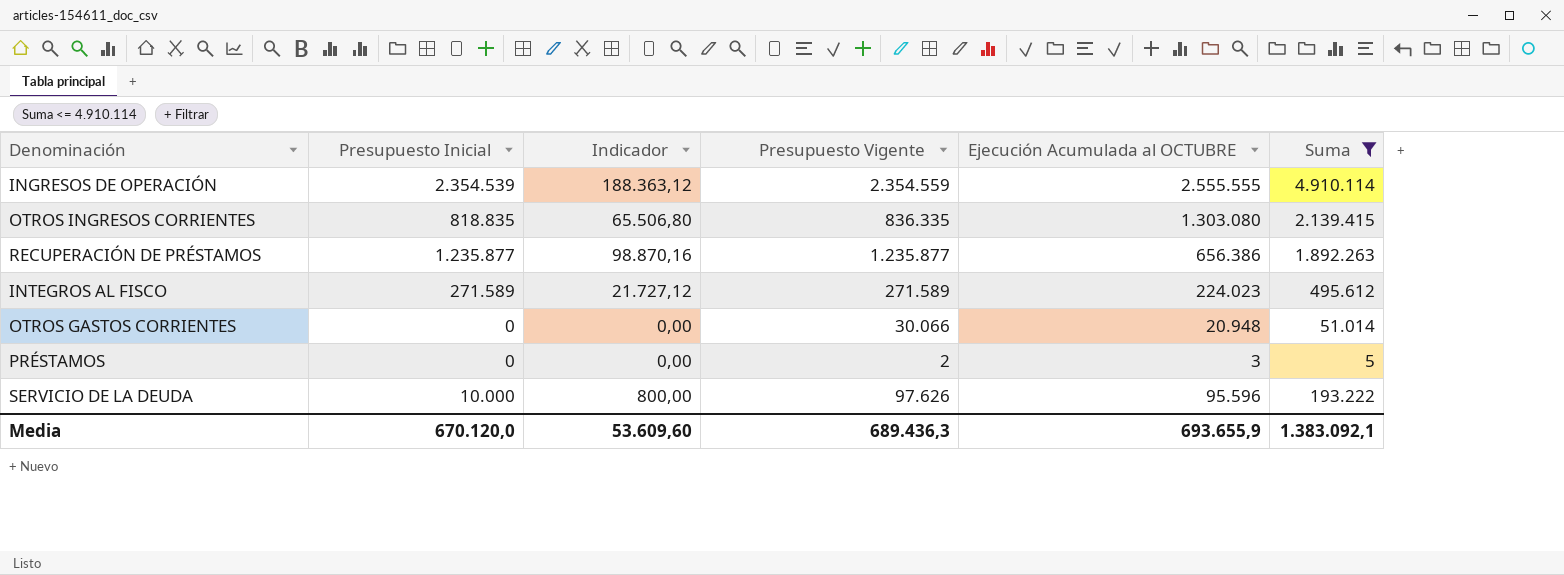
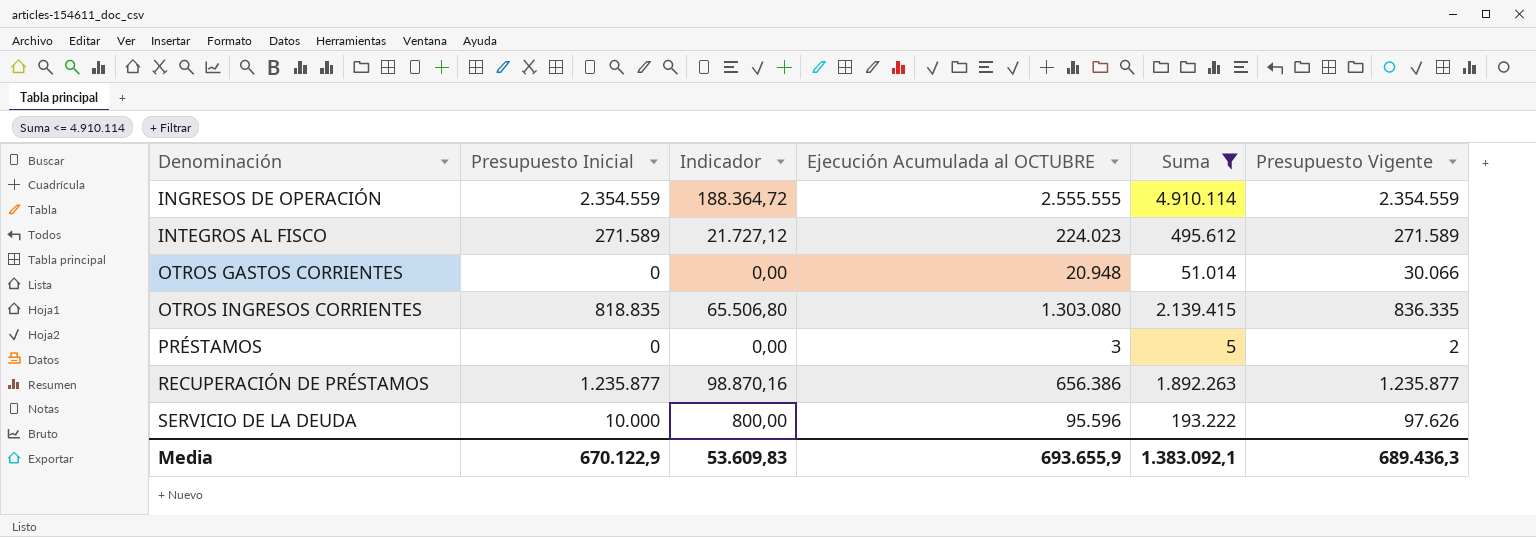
row order: none -> Denominación ascending
column Presupuesto Vigente | position: 4 -> 6
INGRESOS DE OPERACIÓN | Presupuesto Inicial: 2.354.539 -> 2.354.559
INGRESOS DE OPERACIÓN | Indicador: 188.363,12 -> 188.364,72
Media | Presupuesto Inicial: 670.120,0 -> 670.122,9
Media | Indicador: 53.609,60 -> 53.609,83

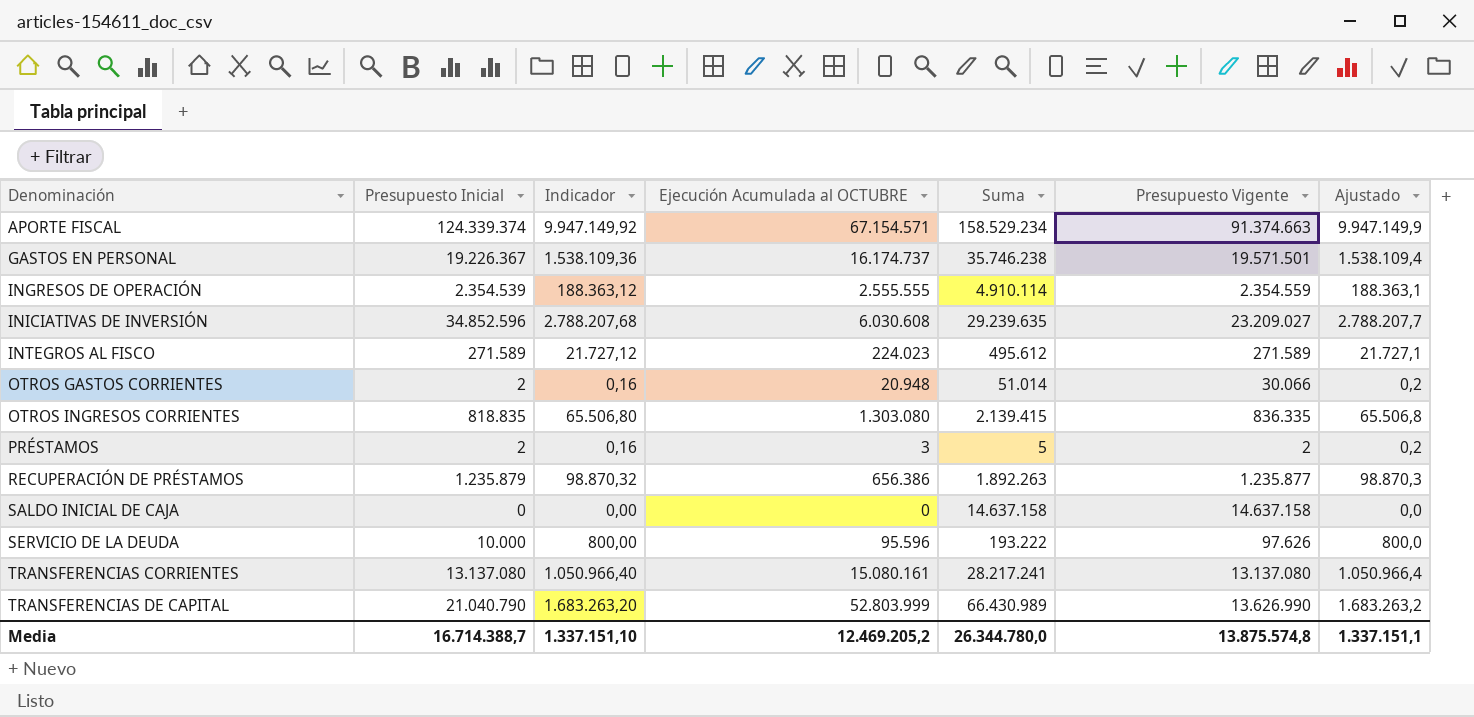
filter: Suma <= 4.910.114 -> none
column Ajustado | formula: none -> [Presupuesto Inicial] * 0,08
INGRESOS DE OPERACIÓN | Presupuesto Inicial: 2.354.559 -> 2.354.539
INGRESOS DE OPERACIÓN | Indicador: 188.364,72 -> 188.363,12
OTROS GASTOS CORRIENTES | Presupuesto Inicial: 0 -> 2
OTROS GASTOS CORRIENTES | Indicador: 0,00 -> 0,16
PRÉSTAMOS | Presupuesto Inicial: 0 -> 2
PRÉSTAMOS | Indicador: 0,00 -> 0,16
RECUPERACIÓN DE PRÉSTAMOS | Presupuesto Inicial: 1.235.877 -> 1.235.879
RECUPERACIÓN DE PRÉSTAMOS | Indicador: 98.870,16 -> 98.870,32
Media | Presupuesto Inicial: 670.122,9 -> 16.714.388,7
Media | Indicador: 53.609,83 -> 1.337.151,10
Media | Ejecución Acumulada al OCTUBRE: 693.655,9 -> 12.469.205,2
Media | Suma: 1.383.092,1 -> 26.344.780,0
Media | Presupuesto Vigente: 689.436,3 -> 13.875.574,8

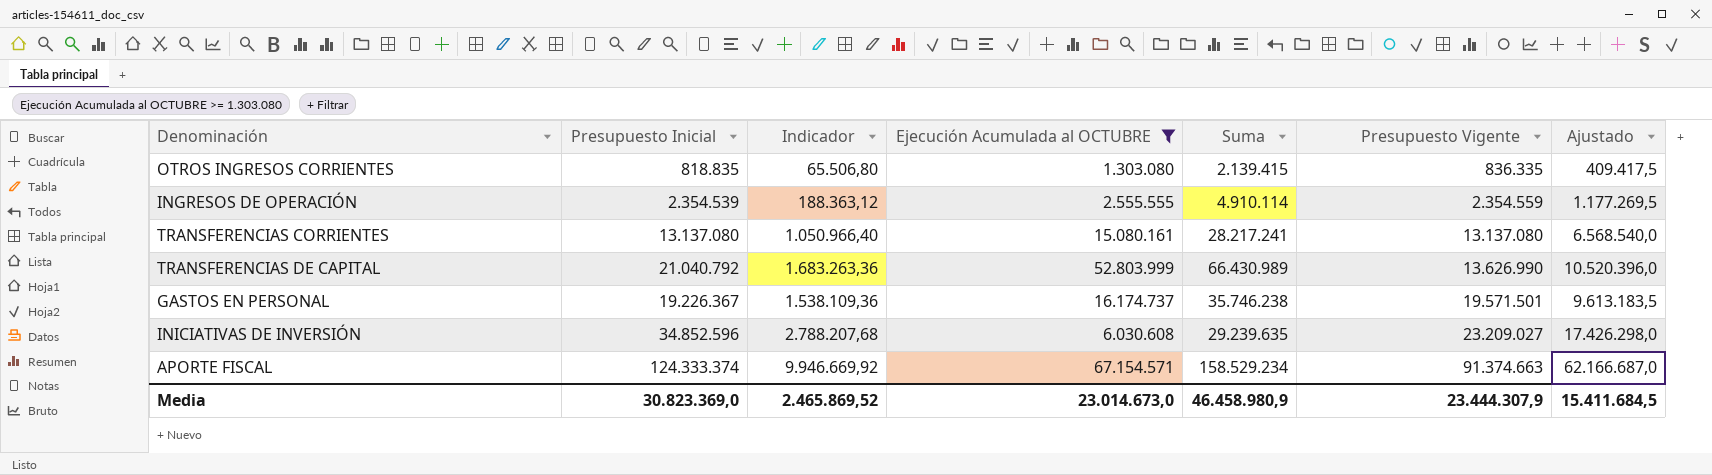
filter: none -> Ejecución Acumulada al OCTUBRE >= 1.303.080
row order: Denominación ascending -> Presupuesto Vigente ascending
column Ajustado | formula: [Presupuesto Inicial] * 0,08 -> [Presupuesto Inicial] * 0,5
TRANSFERENCIAS DE CAPITAL | Presupuesto Inicial: 21.040.790 -> 21.040.792
TRANSFERENCIAS DE CAPITAL | Indicador: 1.683.263,20 -> 1.683.263,36
APORTE FISCAL | Presupuesto Inicial: 124.339.374 -> 124.333.374
APORTE FISCAL | Indicador: 9.947.149,92 -> 9.946.669,92
Media | Presupuesto Inicial: 16.714.388,7 -> 30.823.369,0
Media | Indicador: 1.337.151,10 -> 2.465.869,52
Media | Ejecución Acumulada al OCTUBRE: 12.469.205,2 -> 23.014.673,0
Media | Suma: 26.344.780,0 -> 46.458.980,9
Media | Presupuesto Vigente: 13.875.574,8 -> 23.444.307,9
Media | Ajustado: 1.337.151,1 -> 15.411.684,5

